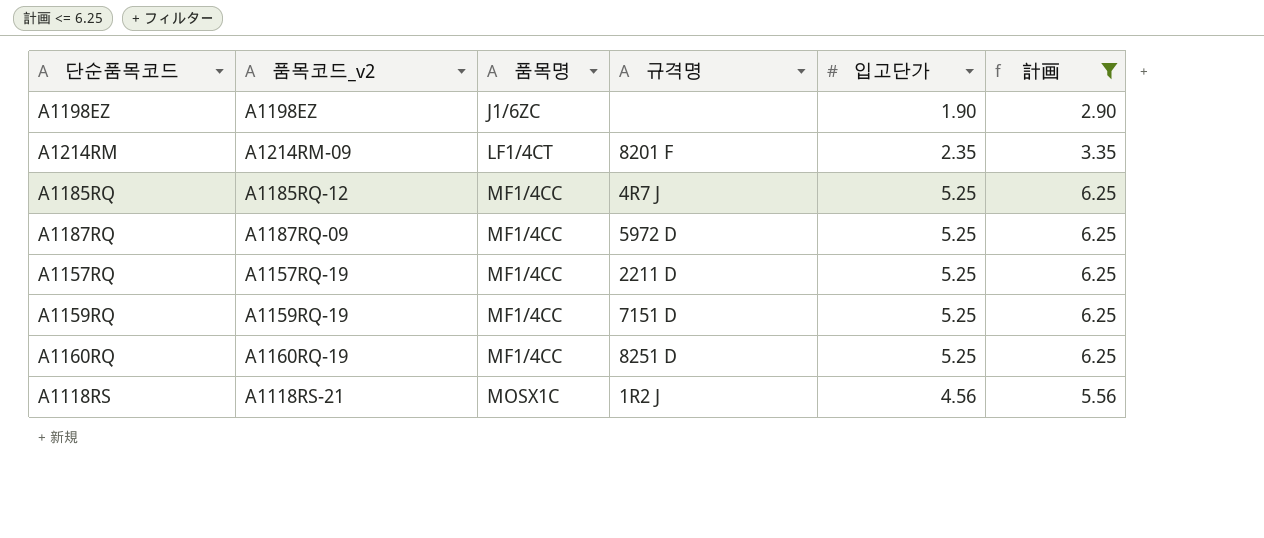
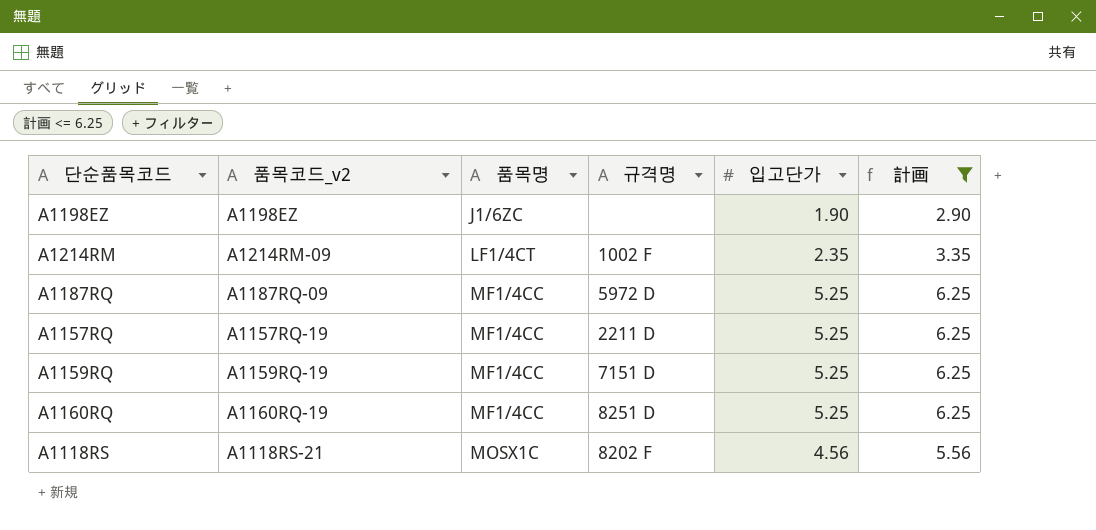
row A1185RQ: A1185RQ-12 | MF1/4CC | 4R7 J | 5.25 | 6.25 -> none
A1214RM | 규격명: 8201 F -> 1002 F
A1118RS | 규격명: 1R2 J -> 8202 F

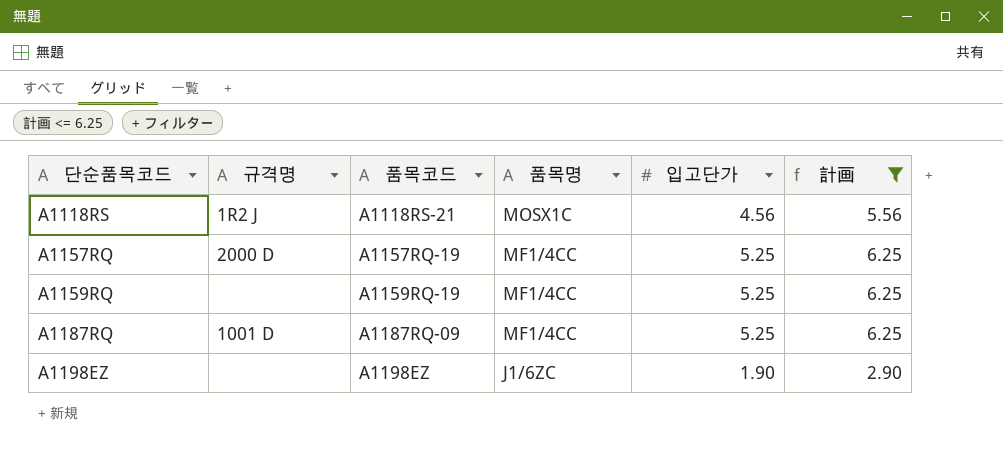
row order: 품목명 ascending -> 단순품목코드 ascending
column 규격명 | position: 4 -> 2
column name: 품목코드_v2 -> 품목코드
row A1214RM: A1214RM-09 | LF1/4CT | 1002 F | 2.35 | 3.35 -> none
row A1160RQ: A1160RQ-19 | MF1/4CC | 8251 D | 5.25 | 6.25 -> none
A1118RS | 규격명: 8202 F -> 1R2 J
A1157RQ | 규격명: 2211 D -> 2000 D
A1159RQ | 규격명: 7151 D -> none
A1187RQ | 규격명: 5972 D -> 1001 D

